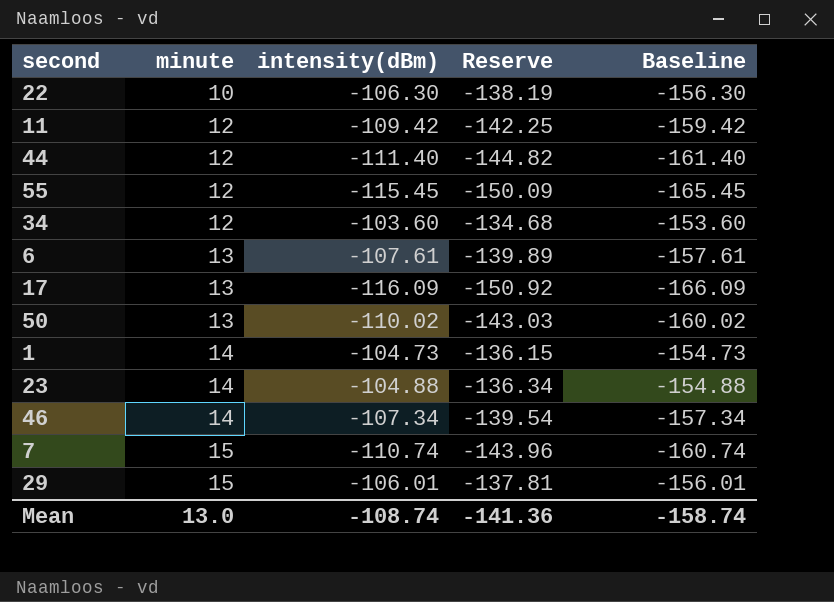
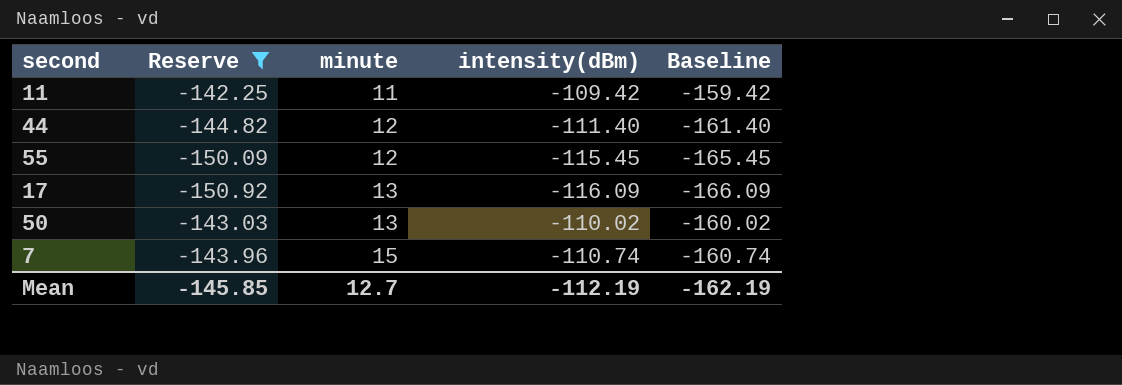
filter: none -> Reserve <= -142.25
column Reserve | position: 4 -> 2
11 | minute: 12 -> 11
Mean | Reserve: -141.36 -> -145.85
Mean | minute: 13.0 -> 12.7
Mean | intensity(dBm): -108.74 -> -112.19
Mean | Baseline: -158.74 -> -162.19

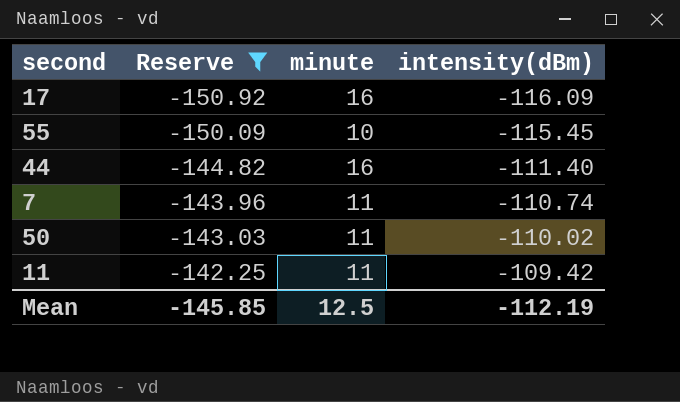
row order: minute ascending -> Reserve ascending
column Baseline | formula: [intensity(dBm)] - 50 -> none
17 | minute: 13 -> 16
55 | minute: 12 -> 10
44 | minute: 12 -> 16
7 | minute: 15 -> 11
50 | minute: 13 -> 11
Mean | minute: 12.7 -> 12.5

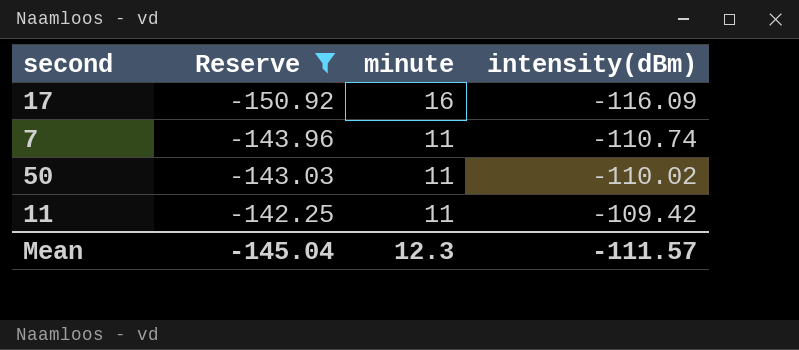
row 55: -150.09 | 10 | -115.45 -> none
row 44: -144.82 | 16 | -111.40 -> none
Mean | Reserve: -145.85 -> -145.04
Mean | minute: 12.5 -> 12.3
Mean | intensity(dBm): -112.19 -> -111.57

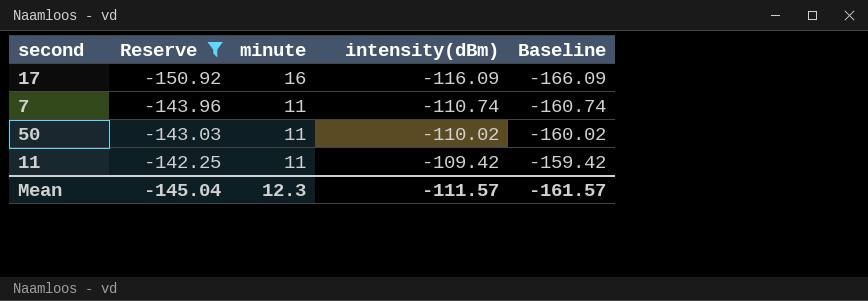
column Baseline | formula: none -> [intensity(dBm)] - 50

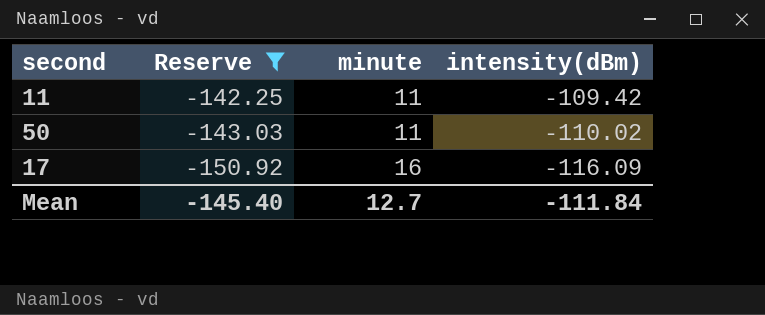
row order: Reserve ascending -> Reserve descending
column Baseline | formula: [intensity(dBm)] - 50 -> none
row 7: -143.96 | 11 | -110.74 | -160.74 -> none
Mean | Reserve: -145.04 -> -145.40
Mean | minute: 12.3 -> 12.7
Mean | intensity(dBm): -111.57 -> -111.84

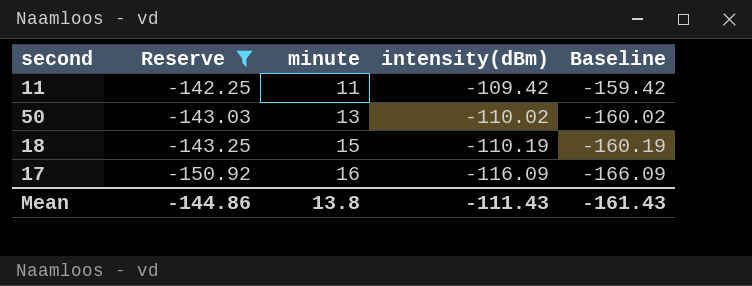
column Baseline | formula: none -> [intensity(dBm)] - 50
50 | minute: 11 -> 13
row 18: none -> -143.25 | 15 | -110.19 | -160.19
Mean | Reserve: -145.40 -> -144.86
Mean | minute: 12.7 -> 13.8
Mean | intensity(dBm): -111.84 -> -111.43

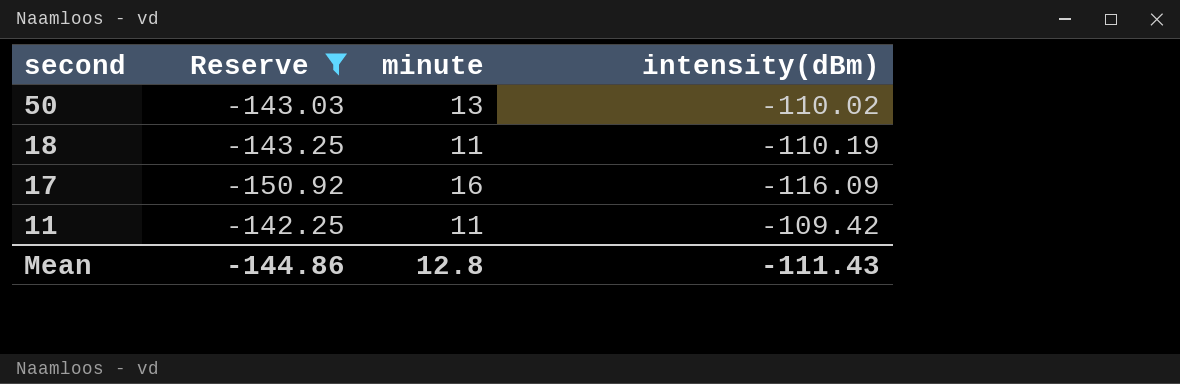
row order: Reserve descending -> second descending
column Baseline | formula: [intensity(dBm)] - 50 -> none
18 | minute: 15 -> 11
Mean | minute: 13.8 -> 12.8

